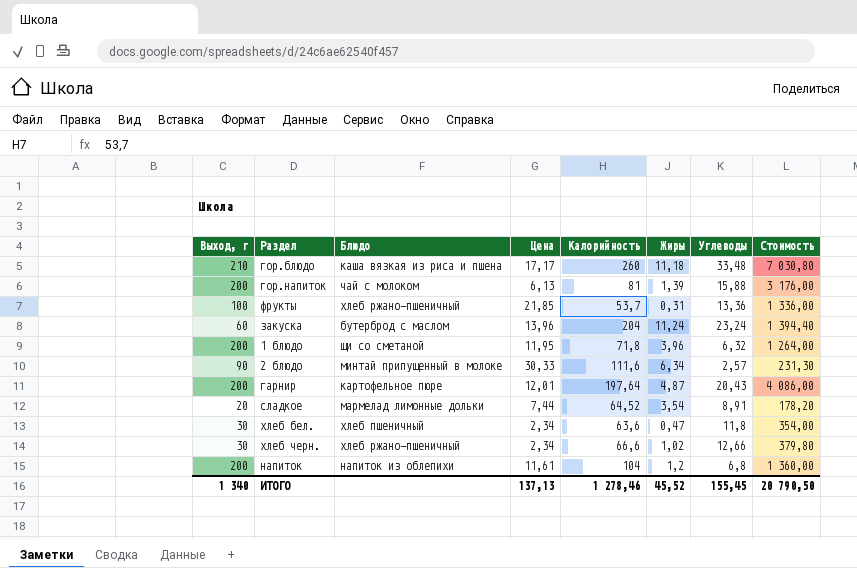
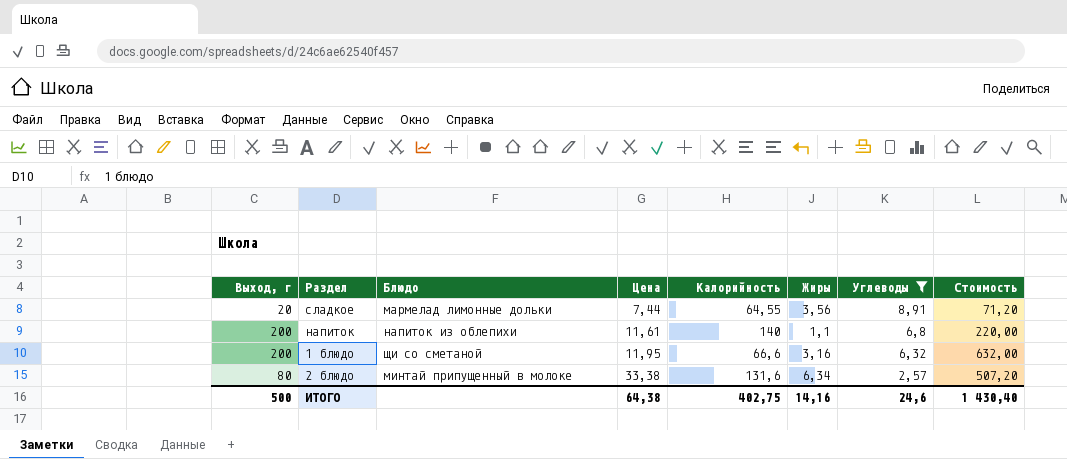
filter: none -> Углеводы <= 8,91
row order: none -> Цена ascending
column Стоимость | formula: [Выход, г] * [Углеводы] -> [Выход, г] * [Жиры]
сладкое | Калорийность: 64,52 -> 64,55
сладкое | Жиры: 3,54 -> 3,56
напиток | Калорийность: 104 -> 140
напиток | Жиры: 1,2 -> 1,1
1 блюдо | Калорийность: 71,8 -> 66,6
1 блюдо | Жиры: 3,96 -> 3,16
2 блюдо | Выход, г: 90 -> 80
2 блюдо | Цена: 30,33 -> 33,38
2 блюдо | Калорийность: 111,6 -> 131,6
ИТОГО | Выход, г: 1 340 -> 500
ИТОГО | Цена: 137,13 -> 64,38
ИТОГО | Калорийность: 1 278,46 -> 402,75
ИТОГО | Жиры: 45,52 -> 14,16
ИТОГО | Углеводы: 155,45 -> 24,6
ИТОГО | Стоимость: 20 790,50 -> 1 430,40

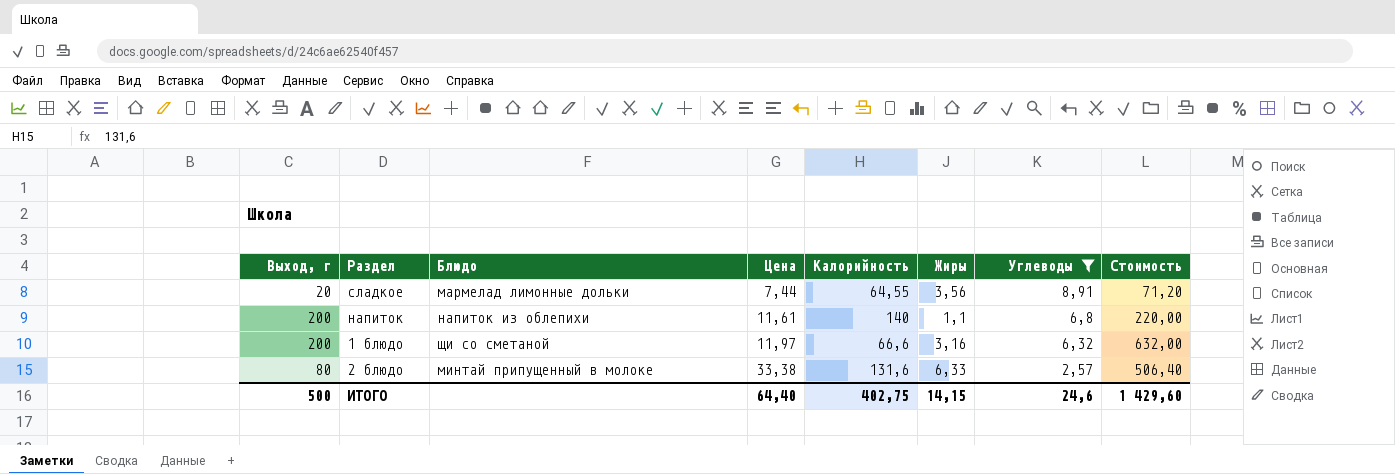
1 блюдо | Цена: 11,95 -> 11,97
2 блюдо | Жиры: 6,34 -> 6,33
2 блюдо | Стоимость: 507,20 -> 506,40
ИТОГО | Цена: 64,38 -> 64,40
ИТОГО | Жиры: 14,16 -> 14,15
ИТОГО | Стоимость: 1 430,40 -> 1 429,60

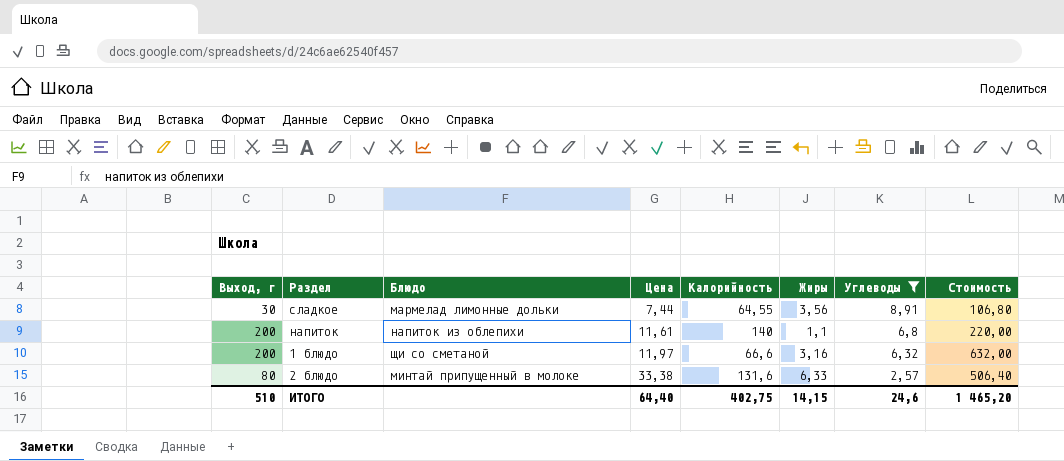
сладкое | Выход, г: 20 -> 30
сладкое | Стоимость: 71,20 -> 106,80
ИТОГО | Выход, г: 500 -> 510
ИТОГО | Стоимость: 1 429,60 -> 1 465,20

